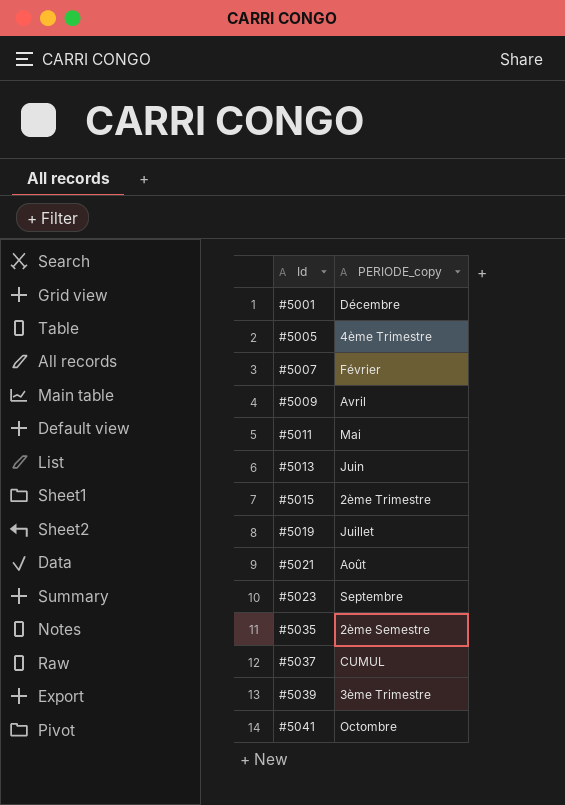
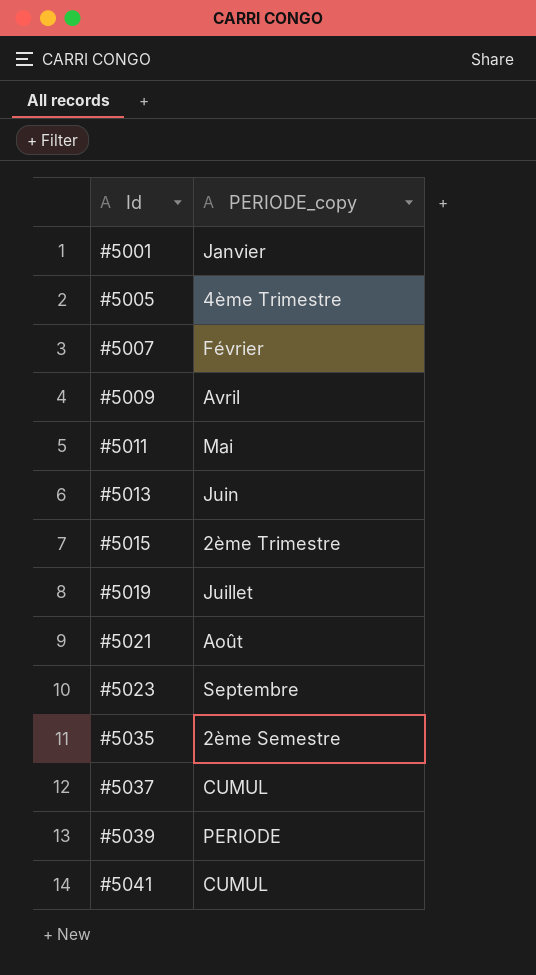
#5001 | PERIODE_copy: Décembre -> Janvier
#5039 | PERIODE_copy: 3ème Trimestre -> PERIODE
#5041 | PERIODE_copy: Octombre -> CUMUL

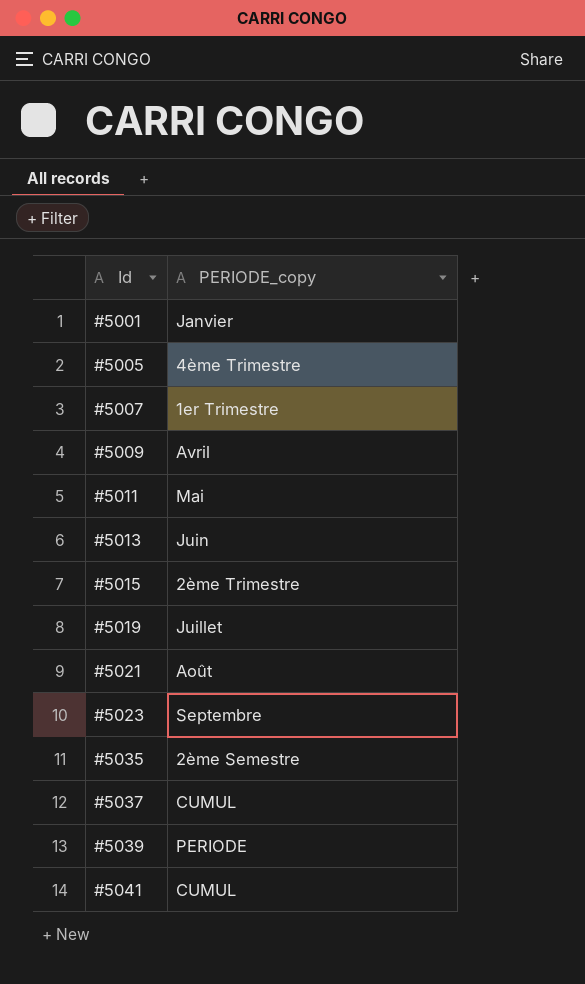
#5007 | PERIODE_copy: Février -> 1er Trimestre

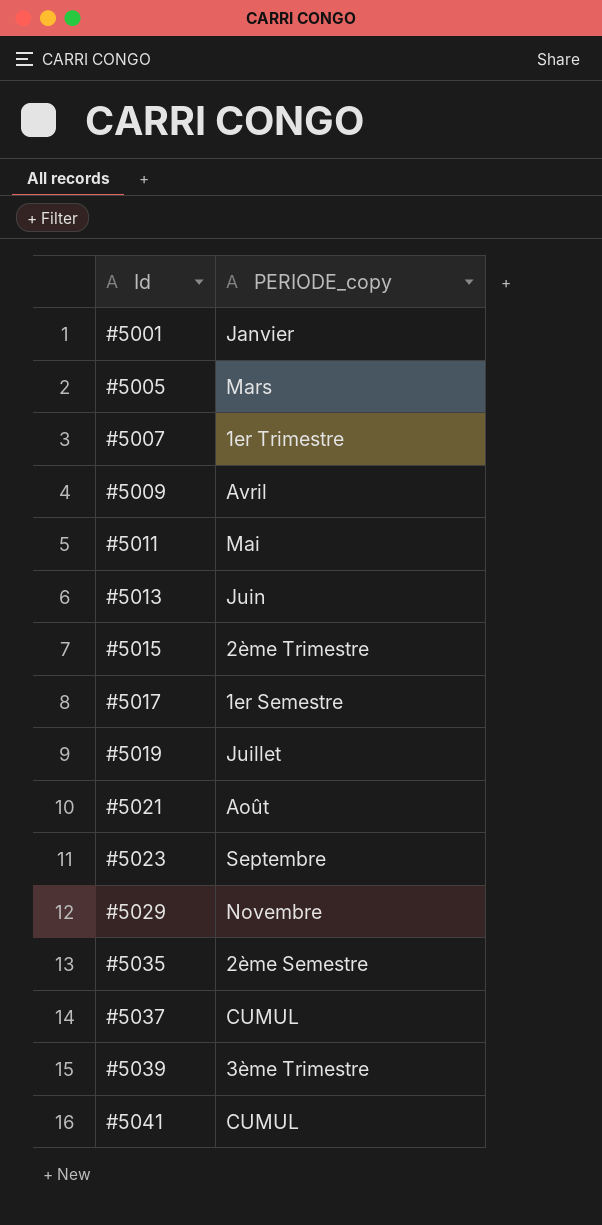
#5005 | PERIODE_copy: 4ème Trimestre -> Mars
row #5017: none -> 1er Semestre
row #5029: none -> Novembre
#5039 | PERIODE_copy: PERIODE -> 3ème Trimestre

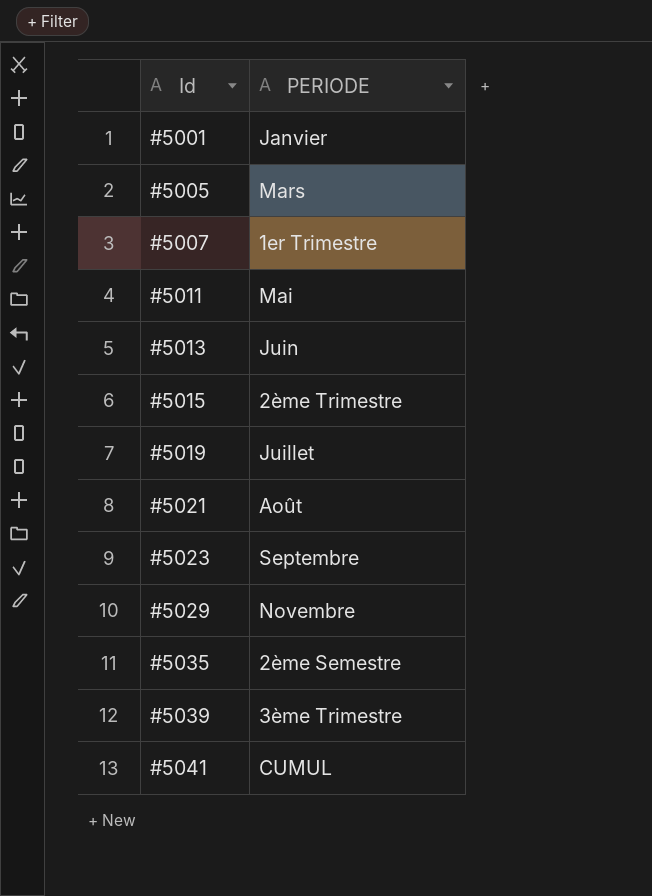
column name: PERIODE_copy -> PERIODE
row #5009: Avril -> none
row #5017: 1er Semestre -> none
row #5037: CUMUL -> none

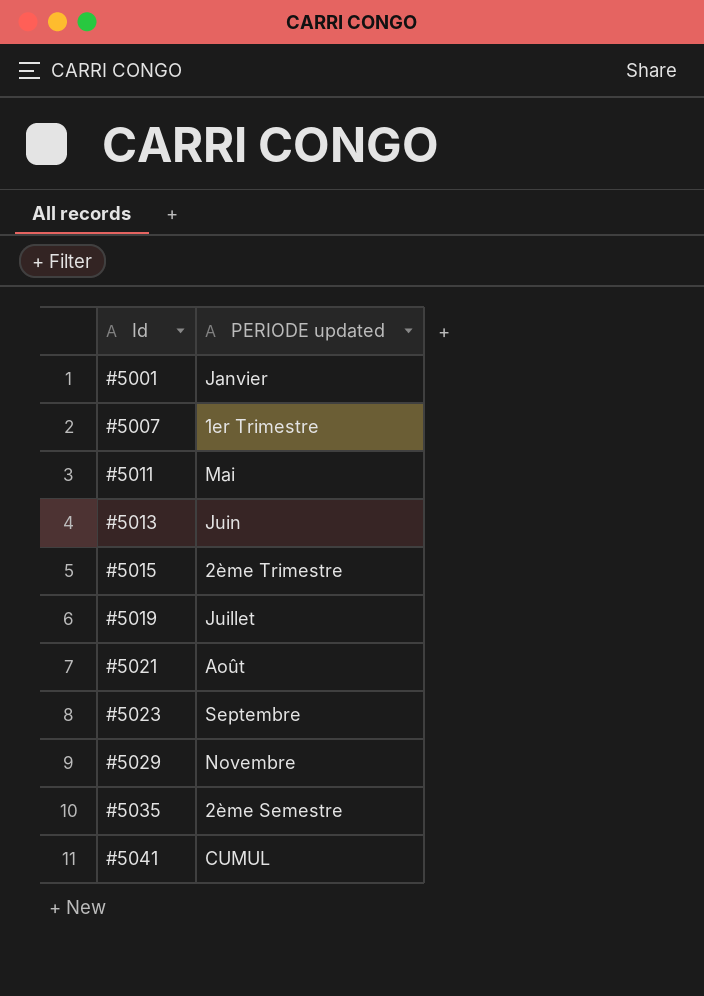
column name: PERIODE -> PERIODE updated
row #5005: Mars -> none
row #5039: 3ème Trimestre -> none

